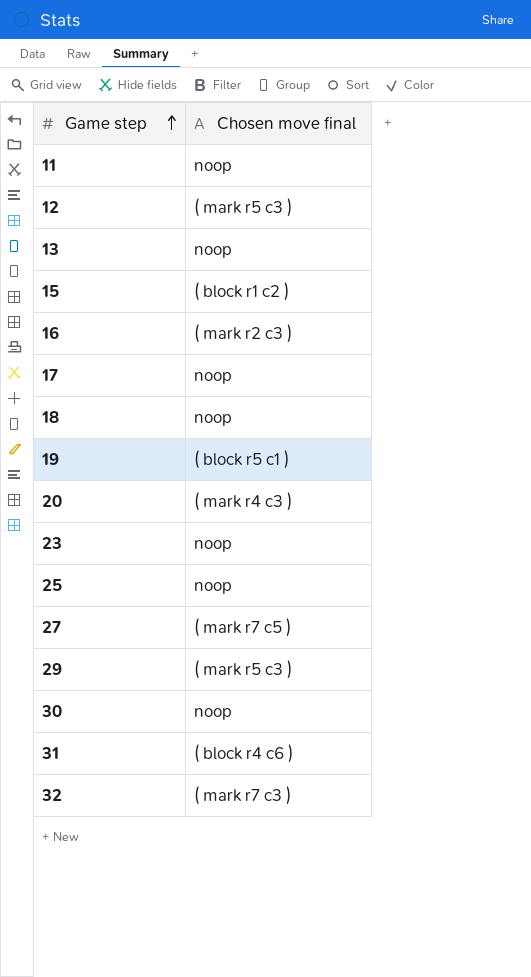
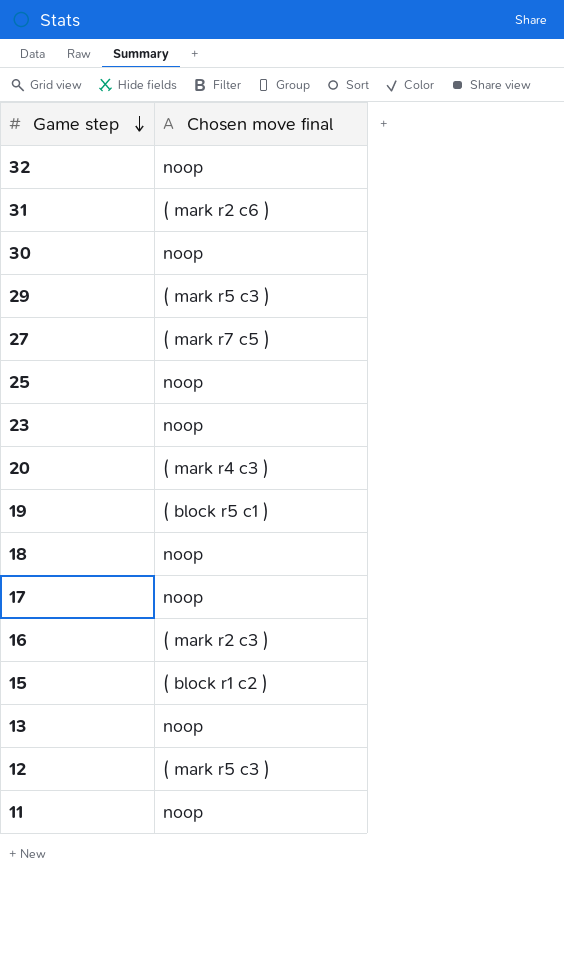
row order: Game step ascending -> Game step descending
32 | Chosen move final: ( mark r7 c3 ) -> noop
31 | Chosen move final: ( block r4 c6 ) -> ( mark r2 c6 )

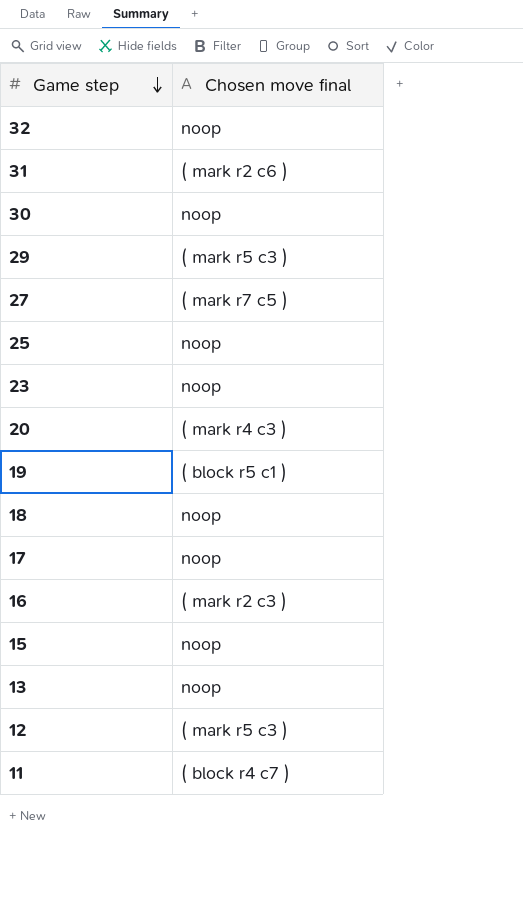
15 | Chosen move final: ( block r1 c2 ) -> noop
11 | Chosen move final: noop -> ( block r4 c7 )

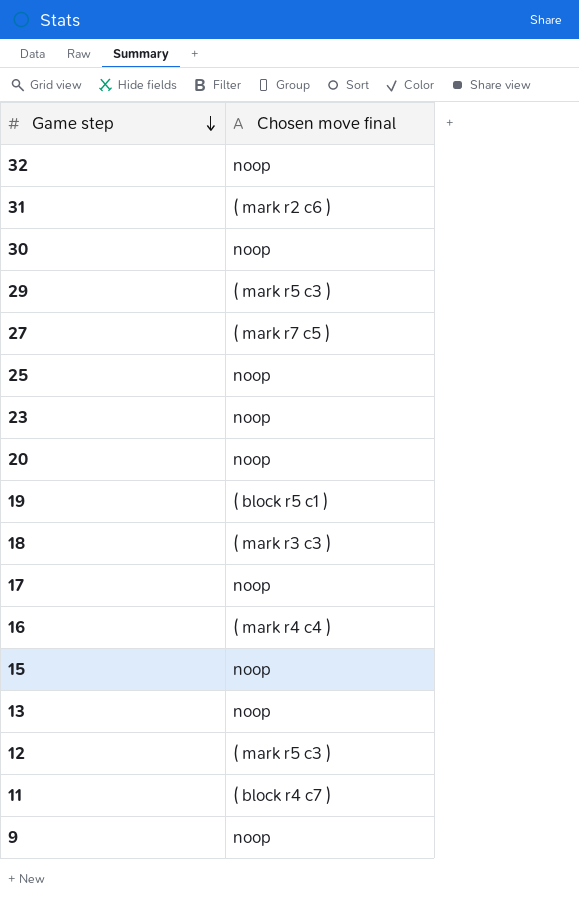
20 | Chosen move final: ( mark r4 c3 ) -> noop
18 | Chosen move final: noop -> ( mark r3 c3 )
16 | Chosen move final: ( mark r2 c3 ) -> ( mark r4 c4 )
row 9: none -> noop

